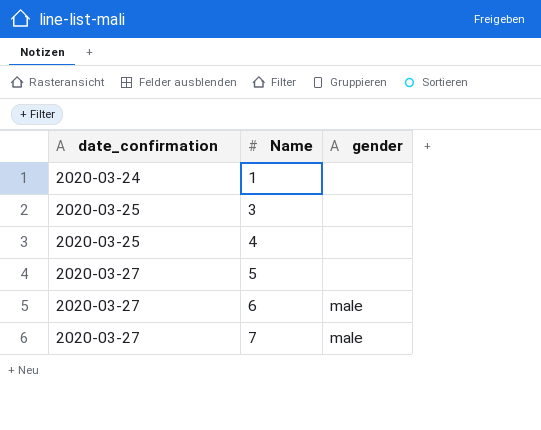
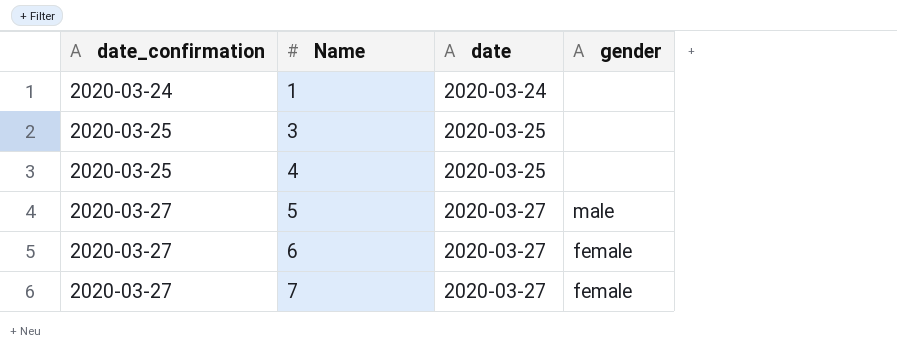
column date | position: none -> 3
5 | gender: none -> male
6 | gender: male -> female
7 | gender: male -> female

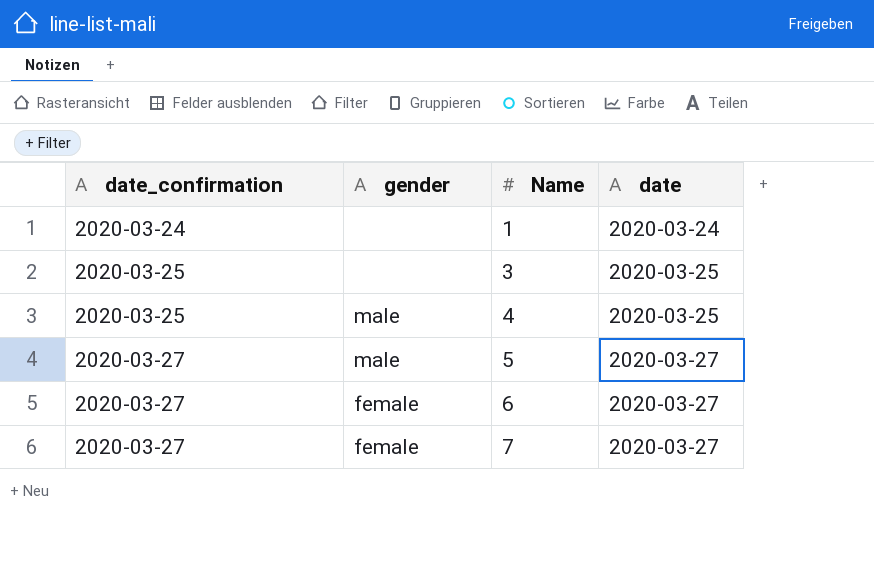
column gender | position: 4 -> 2
4 | gender: none -> male

